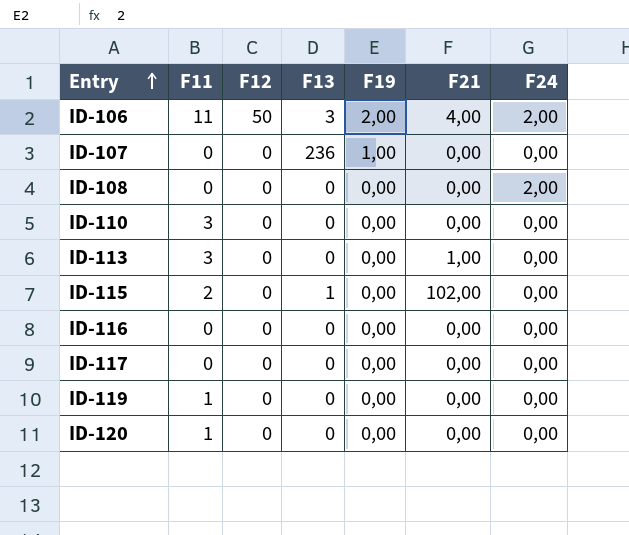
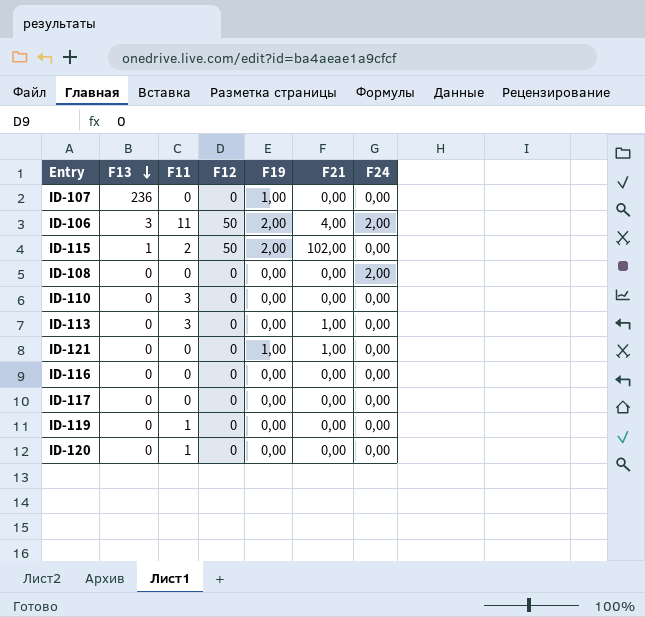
row order: Entry ascending -> F13 descending
column F13 | position: 4 -> 2
ID-115 | F12: 0 -> 50
ID-115 | F19: 0,00 -> 2,00
row ID-121: none -> 0 | 0 | 0 | 1,00 | 1,00 | 0,00

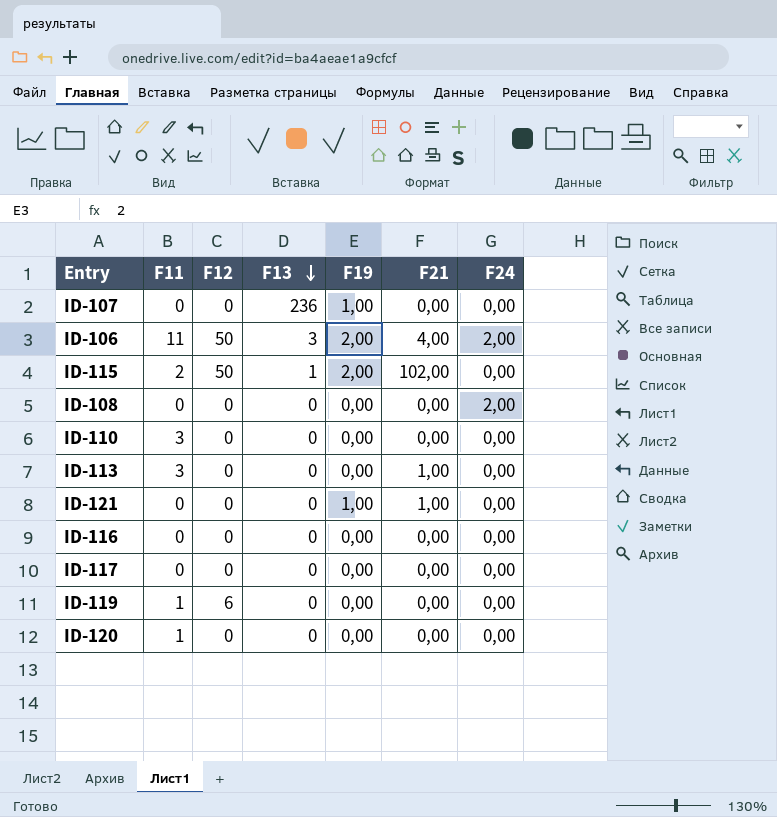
column F13 | position: 2 -> 4
ID-119 | F12: 0 -> 6

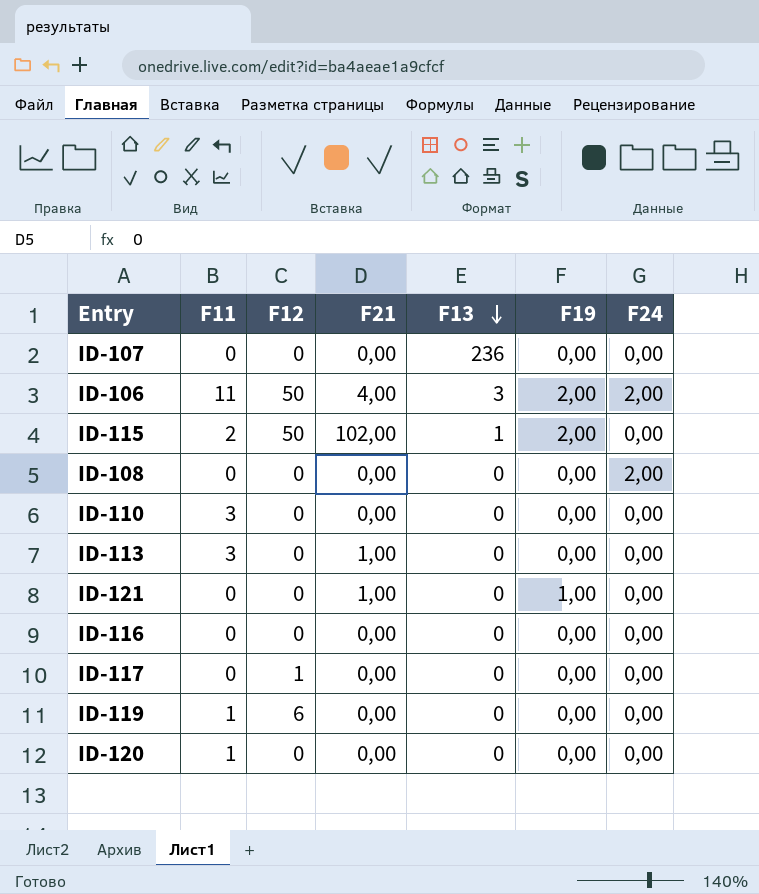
column F21 | position: 6 -> 4
ID-107 | F19: 1,00 -> 0,00
ID-117 | F12: 0 -> 1

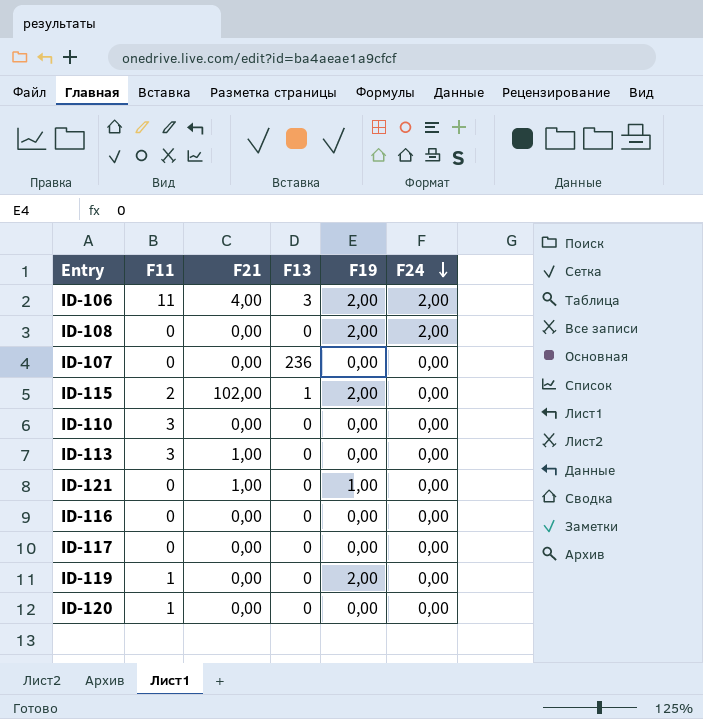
row order: F13 descending -> F24 descending
column F12 | position: 3 -> none
ID-108 | F19: 0,00 -> 2,00
ID-119 | F19: 0,00 -> 2,00

